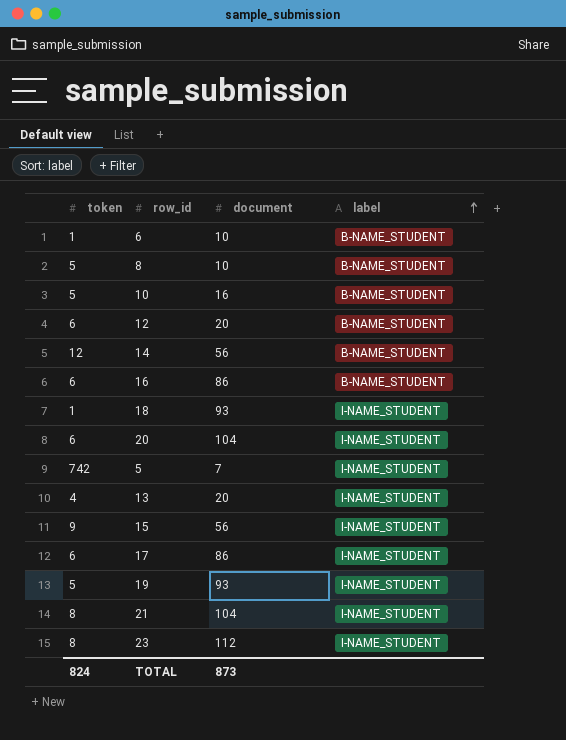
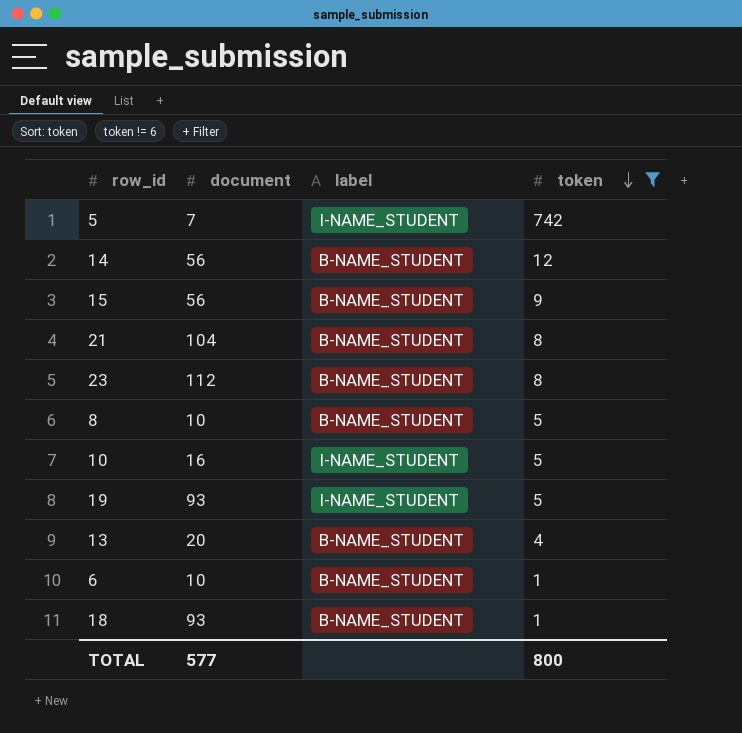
filter: none -> token != 6
row order: label ascending -> token descending
column token | position: 1 -> 4
15 | label: I-NAME_STUDENT -> B-NAME_STUDENT
21 | label: I-NAME_STUDENT -> B-NAME_STUDENT
23 | label: I-NAME_STUDENT -> B-NAME_STUDENT
10 | label: B-NAME_STUDENT -> I-NAME_STUDENT
13 | label: I-NAME_STUDENT -> B-NAME_STUDENT
18 | label: I-NAME_STUDENT -> B-NAME_STUDENT
TOTAL | document: 873 -> 577
TOTAL | token: 824 -> 800

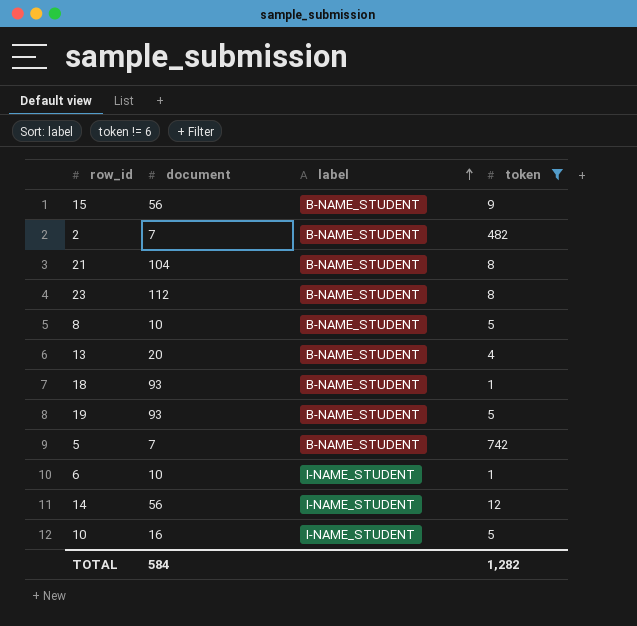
row order: token descending -> label ascending
row 2: none -> 7 | B-NAME_STUDENT | 482
19 | label: I-NAME_STUDENT -> B-NAME_STUDENT
5 | label: I-NAME_STUDENT -> B-NAME_STUDENT
6 | label: B-NAME_STUDENT -> I-NAME_STUDENT
14 | label: B-NAME_STUDENT -> I-NAME_STUDENT
TOTAL | document: 577 -> 584
TOTAL | token: 800 -> 1,282

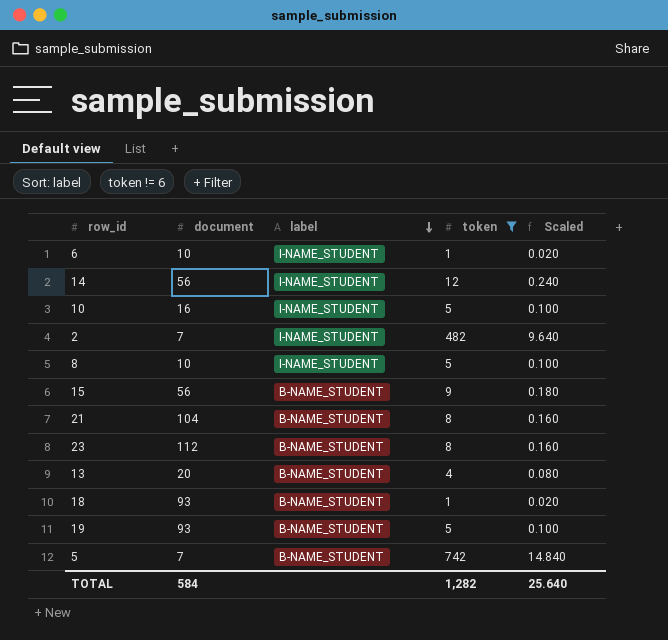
row order: label ascending -> label descending
column Scaled | formula: none -> [token] * 0.02
2 | label: B-NAME_STUDENT -> I-NAME_STUDENT
8 | label: B-NAME_STUDENT -> I-NAME_STUDENT

